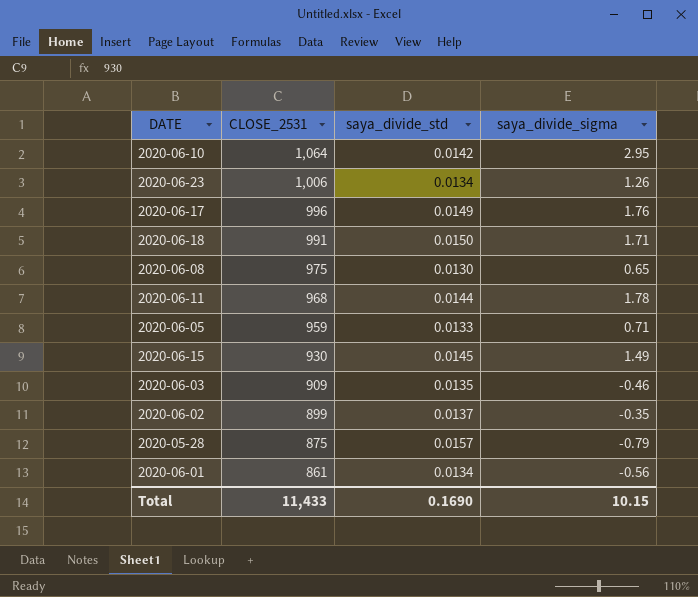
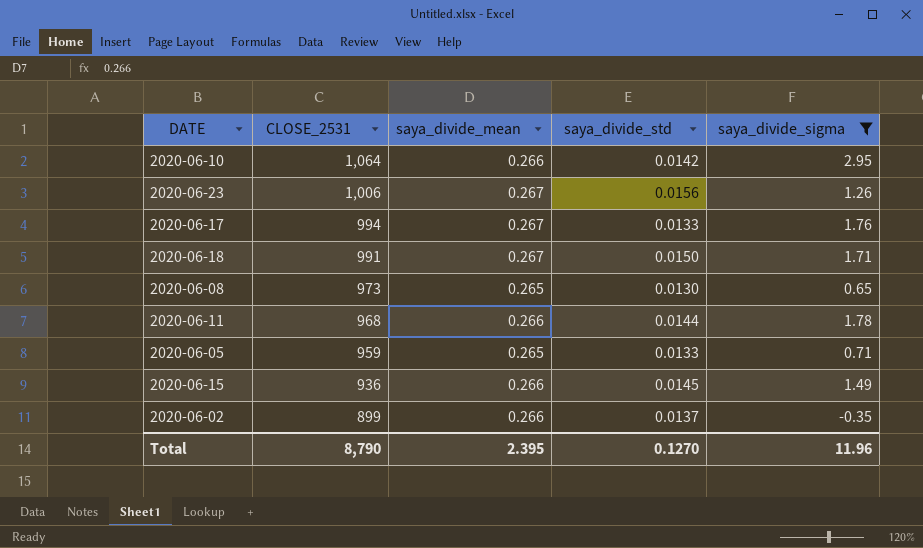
filter: none -> saya_divide_sigma >= -0.35
column saya_divide_mean | position: none -> 3
2020-06-23 | saya_divide_std: 0.0134 -> 0.0156
2020-06-17 | CLOSE_2531: 996 -> 994
2020-06-17 | saya_divide_std: 0.0149 -> 0.0133
2020-06-08 | CLOSE_2531: 975 -> 973
2020-06-15 | CLOSE_2531: 930 -> 936
Total | CLOSE_2531: 11,433 -> 8,790
Total | saya_divide_std: 0.1690 -> 0.1270
Total | saya_divide_sigma: 10.15 -> 11.96

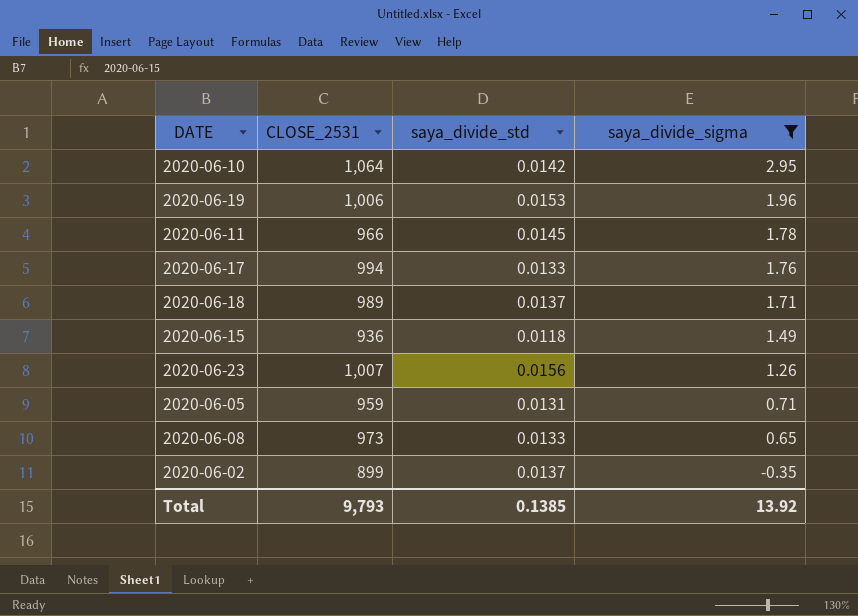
row order: CLOSE_2531 descending -> saya_divide_sigma descending
column saya_divide_mean | position: 3 -> none
row 2020-06-19: none -> 1,006 | 0.0153 | 1.96
2020-06-11 | CLOSE_2531: 968 -> 966
2020-06-11 | saya_divide_std: 0.0144 -> 0.0145
2020-06-18 | CLOSE_2531: 991 -> 989
2020-06-18 | saya_divide_std: 0.0150 -> 0.0137
2020-06-15 | saya_divide_std: 0.0145 -> 0.0118
2020-06-23 | CLOSE_2531: 1,006 -> 1,007
2020-06-05 | saya_divide_std: 0.0133 -> 0.0131
2020-06-08 | saya_divide_std: 0.0130 -> 0.0133
Total | CLOSE_2531: 8,790 -> 9,793
Total | saya_divide_std: 0.1270 -> 0.1385
Total | saya_divide_sigma: 11.96 -> 13.92

